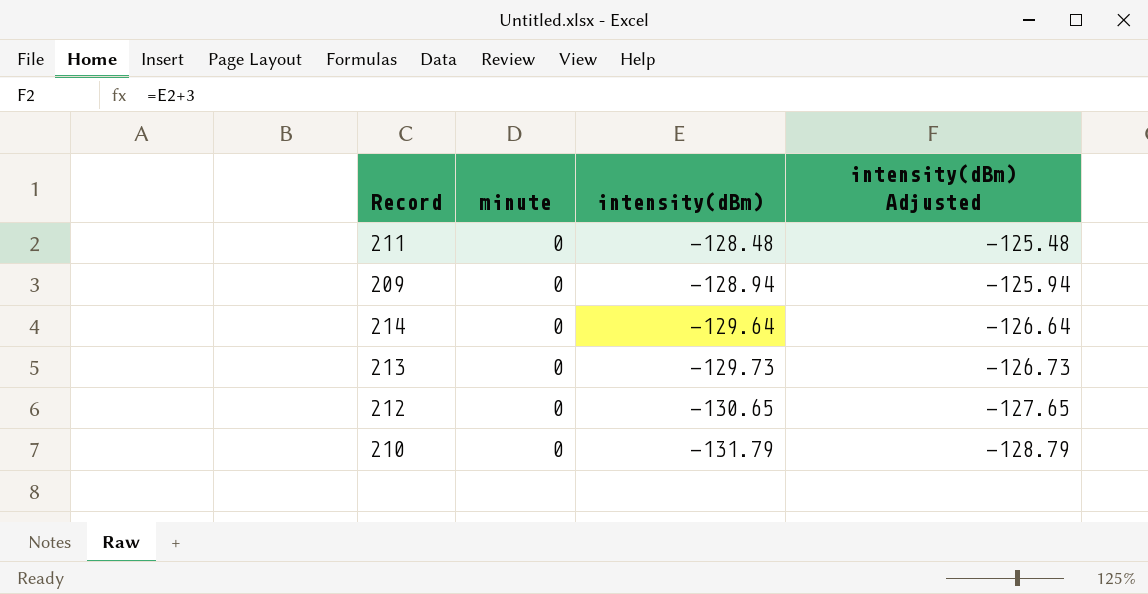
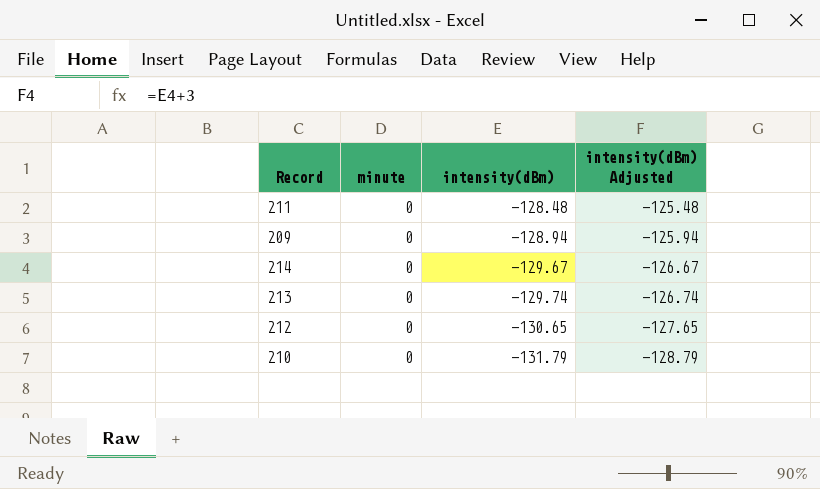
214 | intensity(dBm): -129.64 -> -129.67
214 | intensity(dBm) Adjusted: -126.64 -> -126.67
213 | intensity(dBm): -129.73 -> -129.74
213 | intensity(dBm) Adjusted: -126.73 -> -126.74

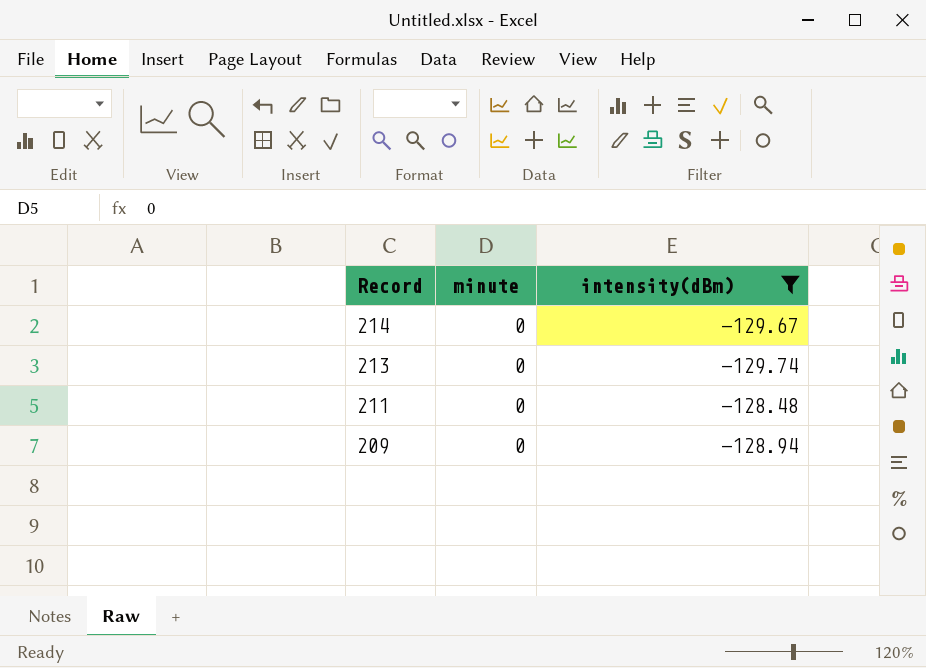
filter: none -> intensity(dBm) >= -129.74
row order: intensity(dBm) descending -> Record descending
column intensity(dBm) Adjusted | formula: [intensity(dBm)] + 3 -> none

